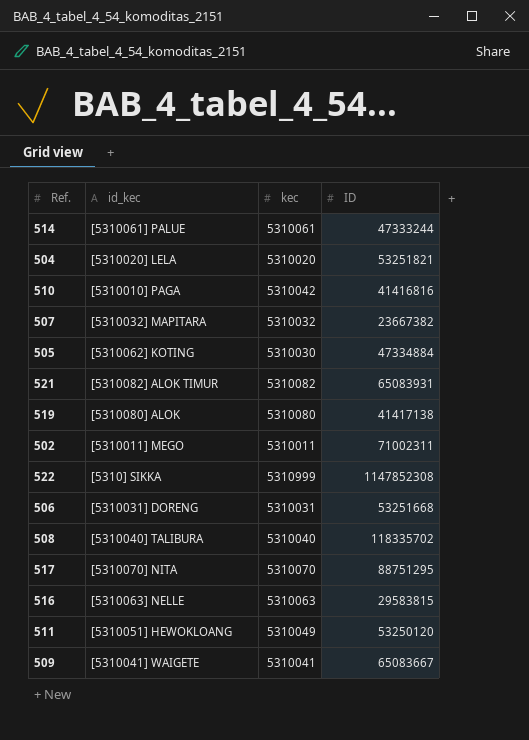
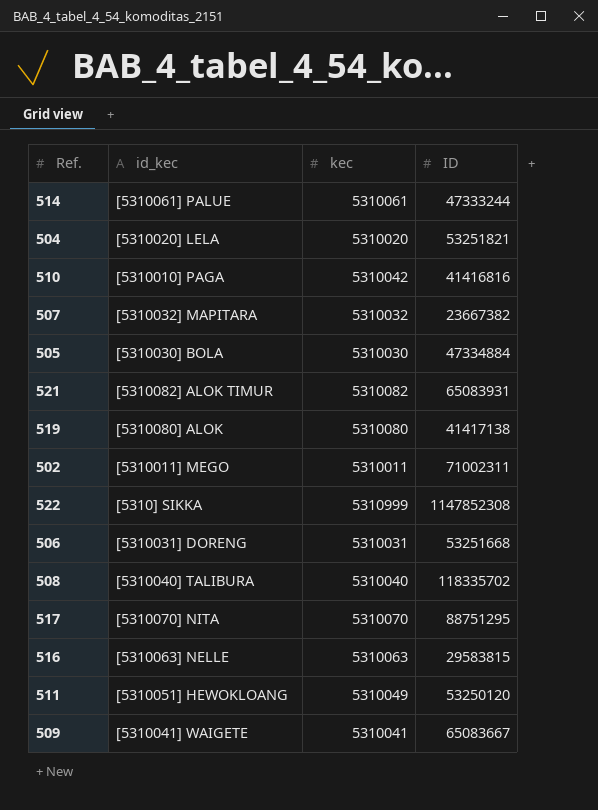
505 | id_kec: [5310062] KOTING -> [5310030] BOLA

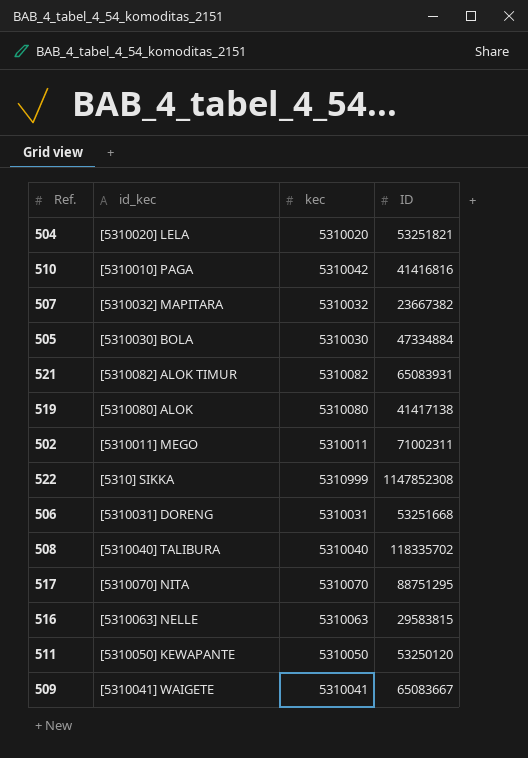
row 514: [5310061] PALUE | 5310061 | 47333244 -> none
511 | id_kec: [5310051] HEWOKLOANG -> [5310050] KEWAPANTE
511 | kec: 5310049 -> 5310050

